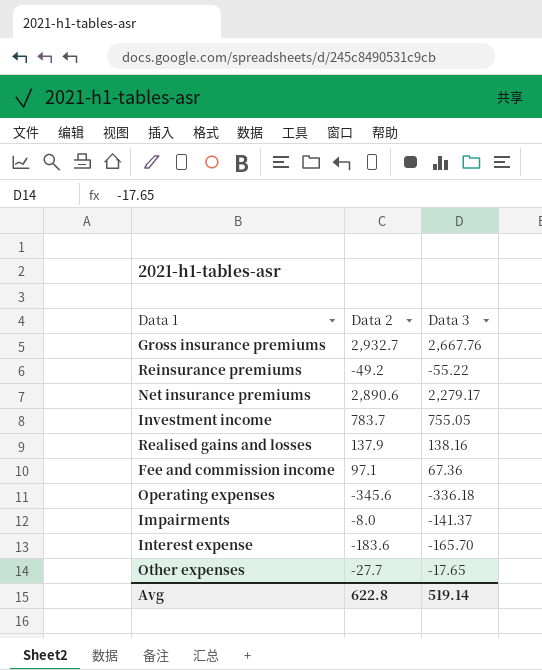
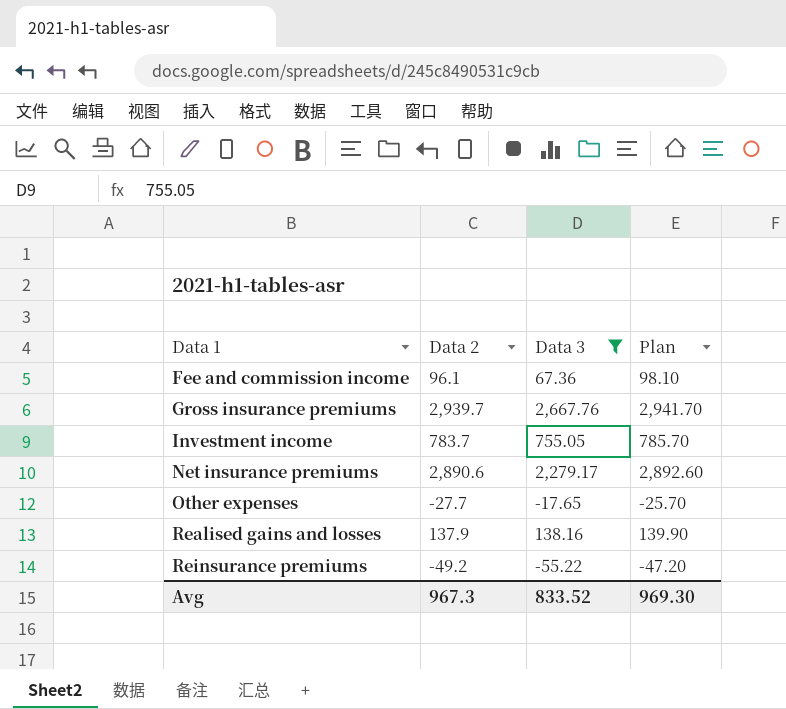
filter: none -> Data 3 >= -55.22
row order: none -> Data 1 ascending
column Plan | formula: none -> [Data 2] + 2
Fee and commission income | Data 2: 97.1 -> 96.1
Gross insurance premiums | Data 2: 2,932.7 -> 2,939.7
Avg | Data 2: 622.8 -> 967.3
Avg | Data 3: 519.14 -> 833.52

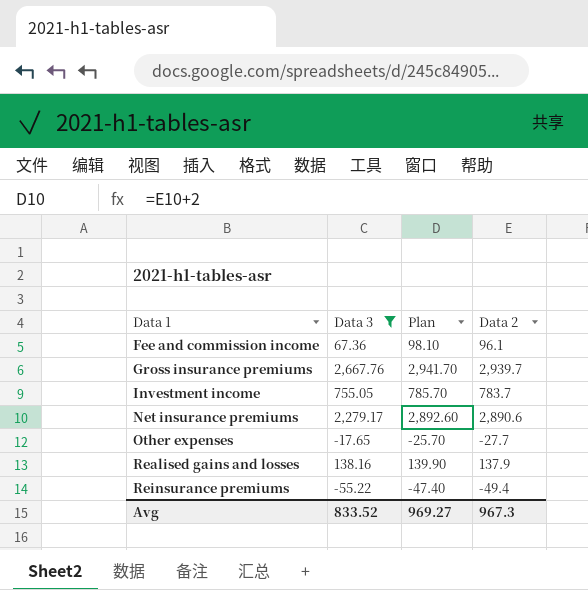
column Data 2 | position: 2 -> 4
Reinsurance premiums | Plan: -47.20 -> -47.40
Reinsurance premiums | Data 2: -49.2 -> -49.4
Avg | Plan: 969.30 -> 969.27

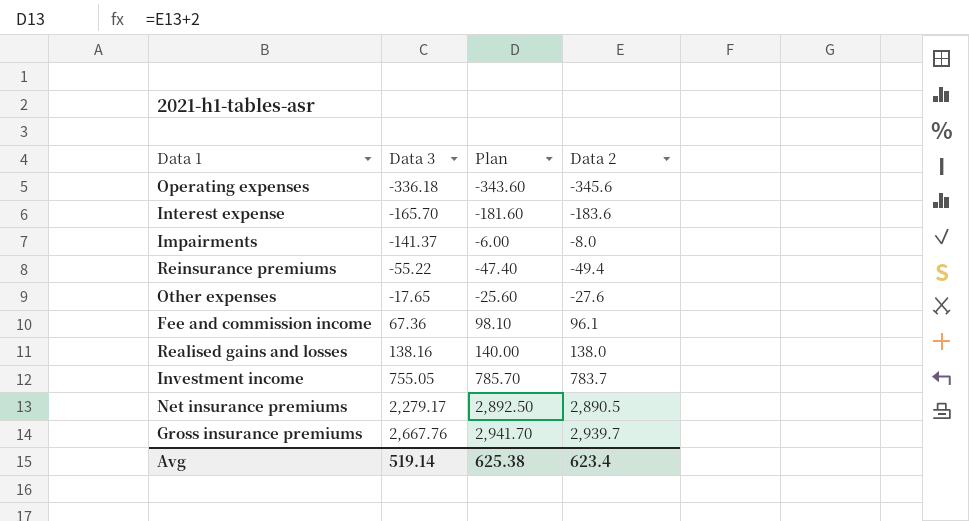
filter: Data 3 >= -55.22 -> none
row order: Data 1 ascending -> Data 3 ascending
Other expenses | Plan: -25.70 -> -25.60
Other expenses | Data 2: -27.7 -> -27.6
Realised gains and losses | Plan: 139.90 -> 140.00
Realised gains and losses | Data 2: 137.9 -> 138.0
Net insurance premiums | Plan: 2,892.60 -> 2,892.50
Net insurance premiums | Data 2: 2,890.6 -> 2,890.5
Avg | Data 3: 833.52 -> 519.14
Avg | Plan: 969.27 -> 625.38
Avg | Data 2: 967.3 -> 623.4

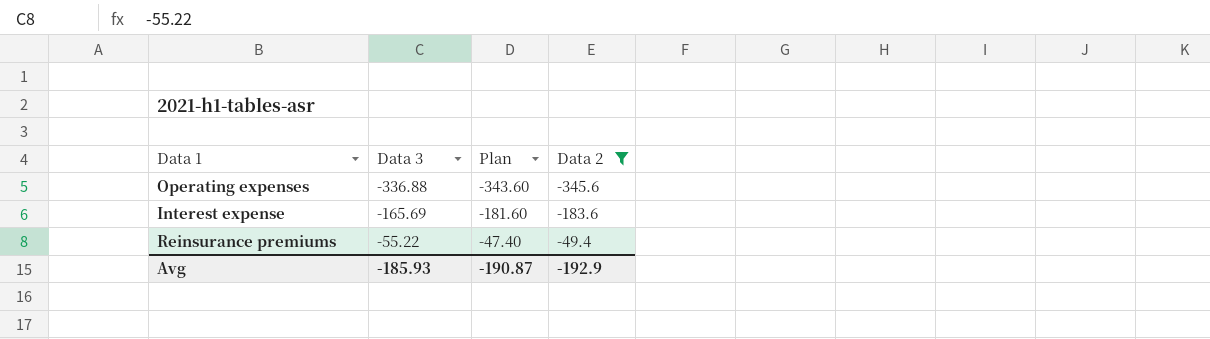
filter: none -> Data 2 <= -49.4
Operating expenses | Data 3: -336.18 -> -336.88
Interest expense | Data 3: -165.70 -> -165.69
Avg | Data 3: 519.14 -> -185.93
Avg | Plan: 625.38 -> -190.87
Avg | Data 2: 623.4 -> -192.9

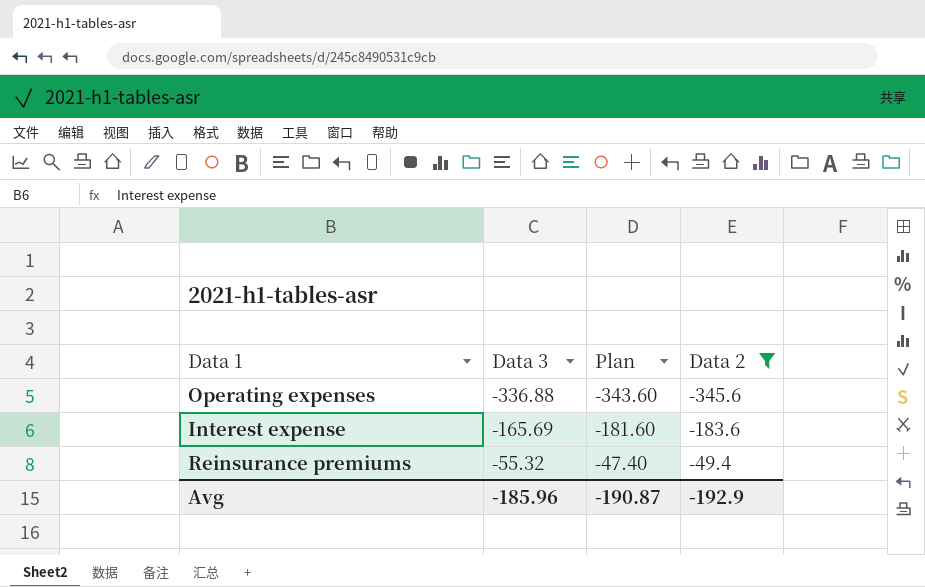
Reinsurance premiums | Data 3: -55.22 -> -55.32
Avg | Data 3: -185.93 -> -185.96

